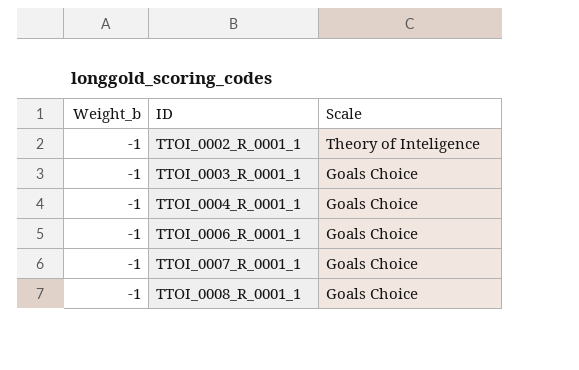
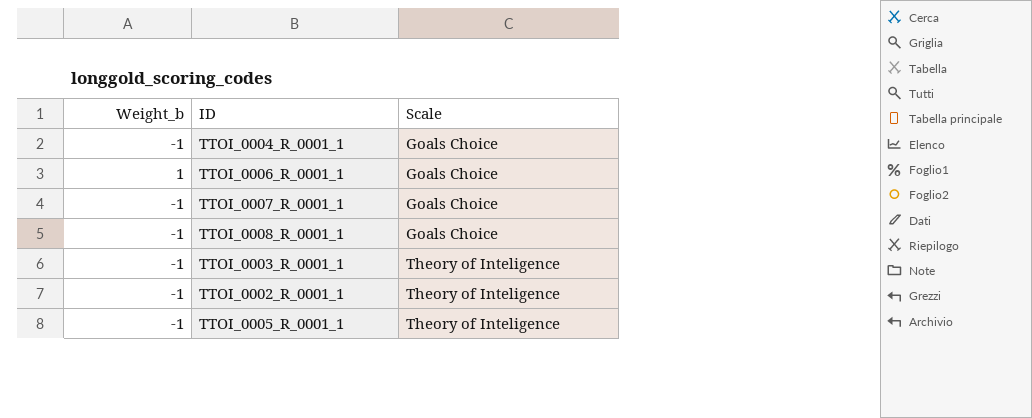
row order: ID ascending -> Scale ascending
TTOI_0006_R_0001_1 | Weight_b: -1 -> 1
TTOI_0003_R_0001_1 | Scale: Goals Choice -> Theory of Inteligence
row TTOI_0005_R_0001_1: none -> -1 | Theory of Inteligence

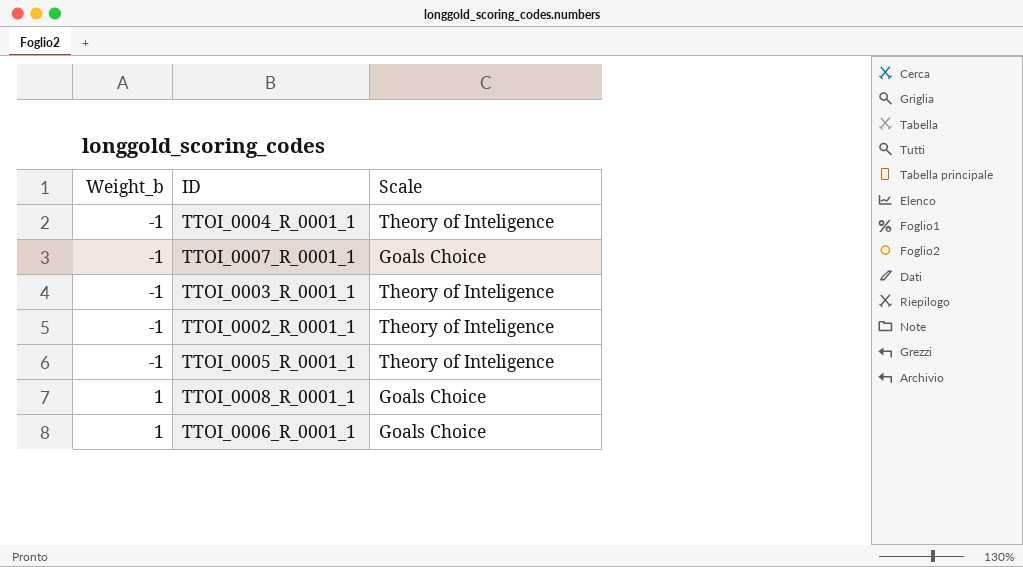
row order: Scale ascending -> Weight_b ascending
TTOI_0004_R_0001_1 | Scale: Goals Choice -> Theory of Inteligence
TTOI_0008_R_0001_1 | Weight_b: -1 -> 1

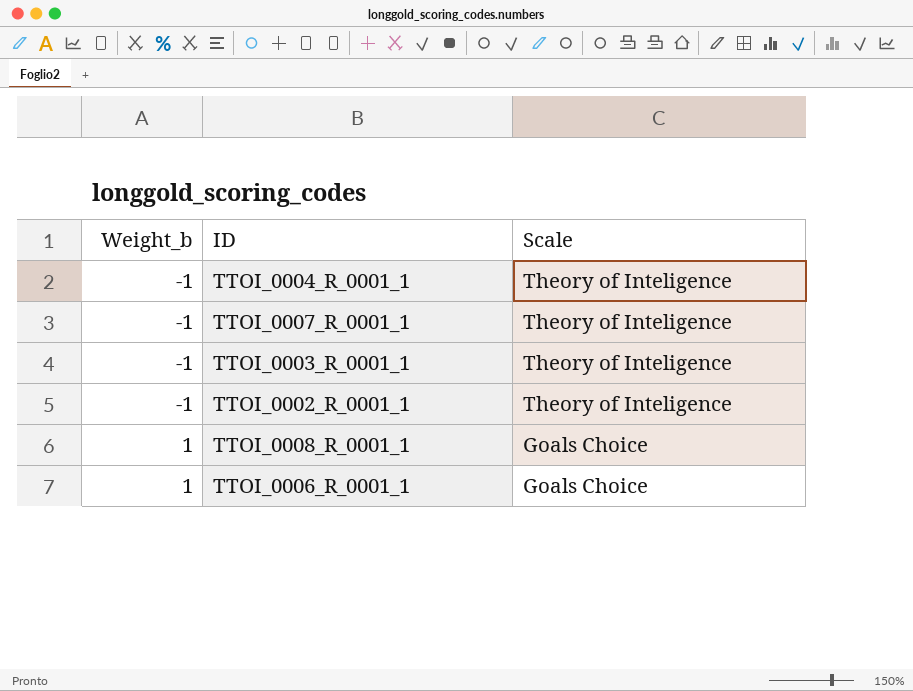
row TTOI_0005_R_0001_1: -1 | Theory of Inteligence -> none
TTOI_0007_R_0001_1 | Scale: Goals Choice -> Theory of Inteligence

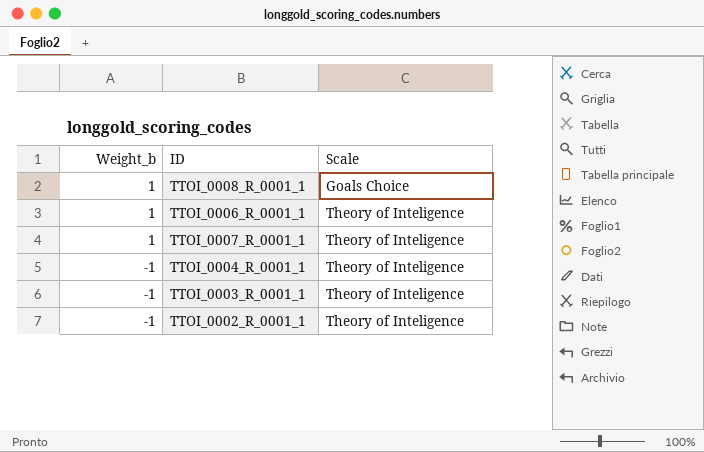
row order: Weight_b ascending -> Weight_b descending
TTOI_0006_R_0001_1 | Scale: Goals Choice -> Theory of Inteligence
TTOI_0007_R_0001_1 | Weight_b: -1 -> 1

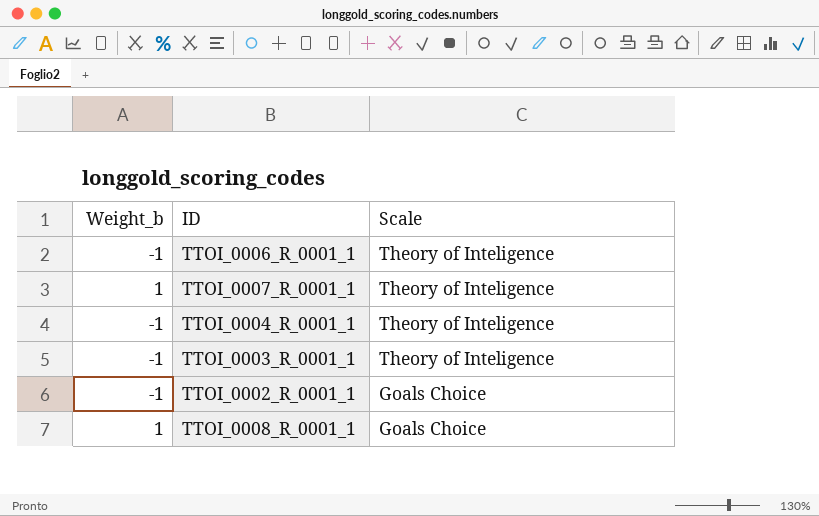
row order: Weight_b descending -> Scale descending
TTOI_0006_R_0001_1 | Weight_b: 1 -> -1
TTOI_0002_R_0001_1 | Scale: Theory of Inteligence -> Goals Choice

